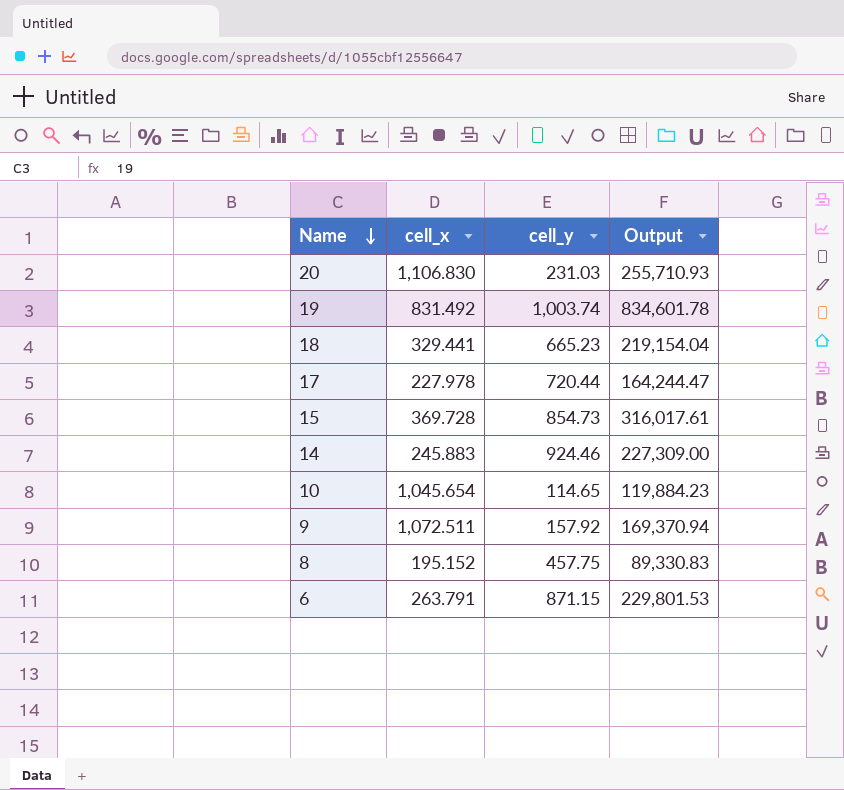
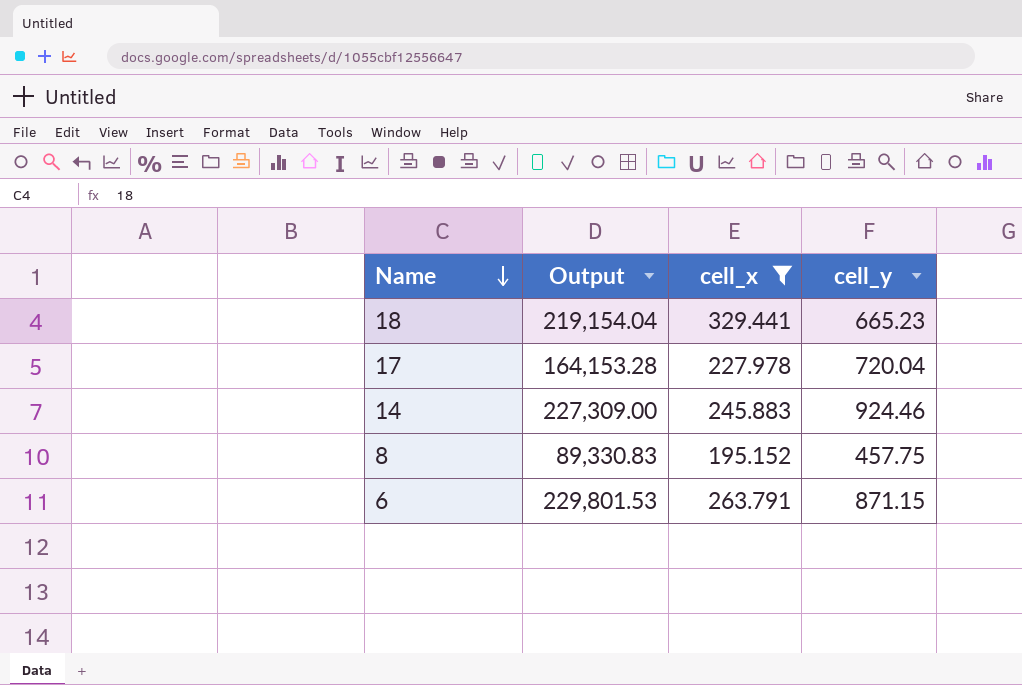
filter: none -> cell_x <= 329.441
column Output | position: 4 -> 2
17 | Output: 164,244.47 -> 164,153.28
17 | cell_y: 720.44 -> 720.04

